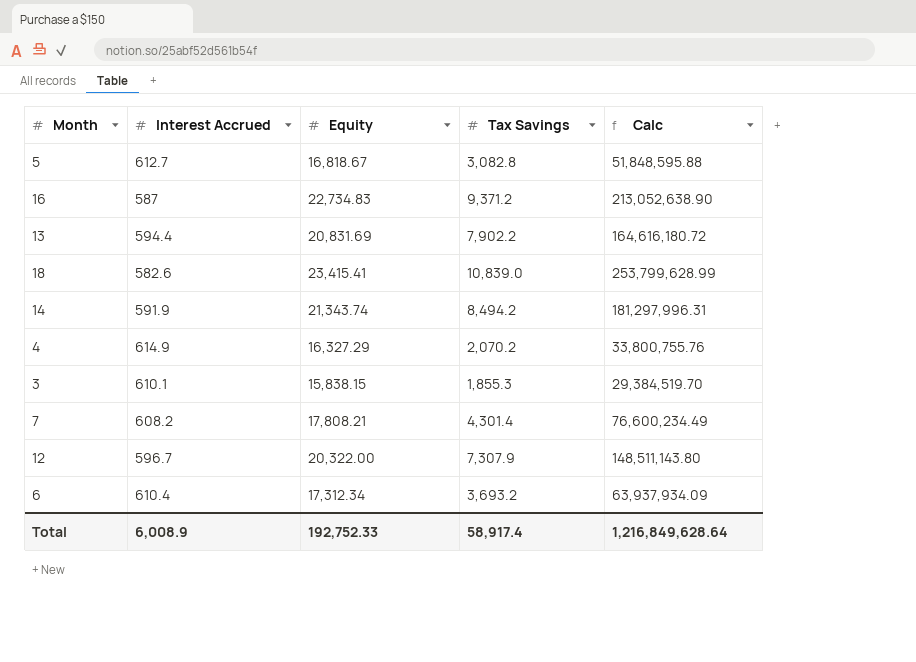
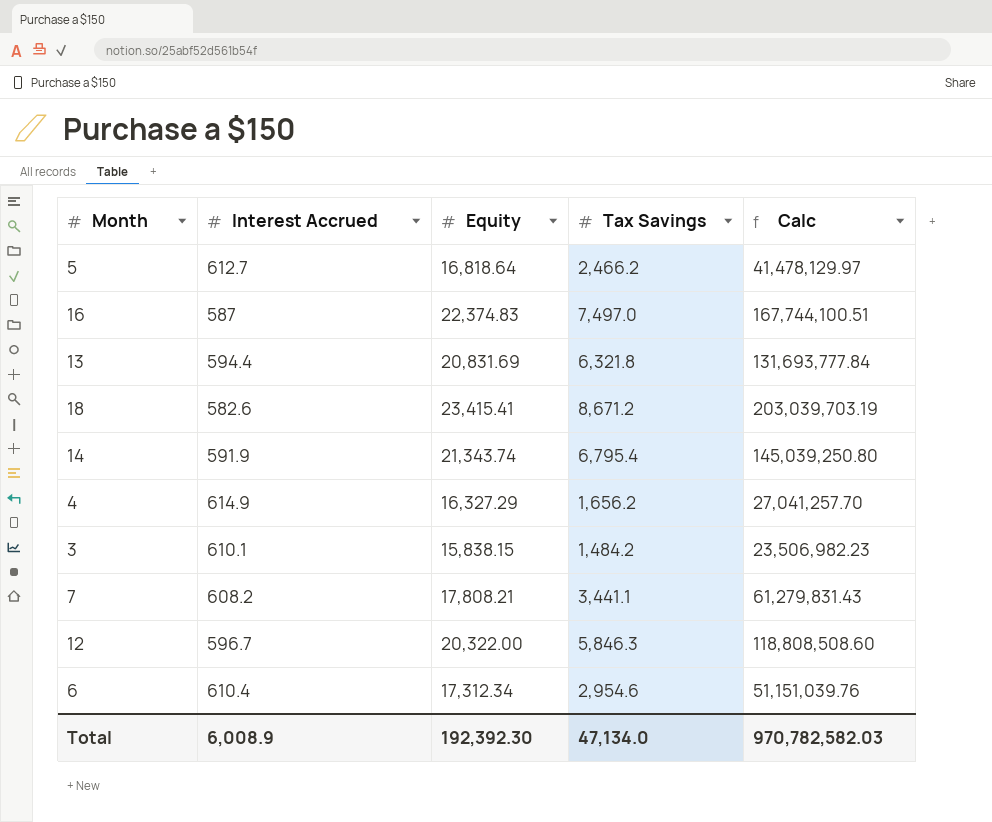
5 | Equity: 16,818.67 -> 16,818.64
5 | Tax Savings: 3,082.8 -> 2,466.2
5 | Calc: 51,848,595.88 -> 41,478,129.97
16 | Equity: 22,734.83 -> 22,374.83
16 | Tax Savings: 9,371.2 -> 7,497.0
16 | Calc: 213,052,638.90 -> 167,744,100.51
13 | Tax Savings: 7,902.2 -> 6,321.8
13 | Calc: 164,616,180.72 -> 131,693,777.84
18 | Tax Savings: 10,839.0 -> 8,671.2
18 | Calc: 253,799,628.99 -> 203,039,703.19
14 | Tax Savings: 8,494.2 -> 6,795.4
14 | Calc: 181,297,996.31 -> 145,039,250.80
4 | Tax Savings: 2,070.2 -> 1,656.2
4 | Calc: 33,800,755.76 -> 27,041,257.70
3 | Tax Savings: 1,855.3 -> 1,484.2
3 | Calc: 29,384,519.70 -> 23,506,982.23
7 | Tax Savings: 4,301.4 -> 3,441.1
7 | Calc: 76,600,234.49 -> 61,279,831.43
12 | Tax Savings: 7,307.9 -> 5,846.3
12 | Calc: 148,511,143.80 -> 118,808,508.60
6 | Tax Savings: 3,693.2 -> 2,954.6
6 | Calc: 63,937,934.09 -> 51,151,039.76
Total | Equity: 192,752.33 -> 192,392.30
Total | Tax Savings: 58,917.4 -> 47,134.0
Total | Calc: 1,216,849,628.64 -> 970,782,582.03

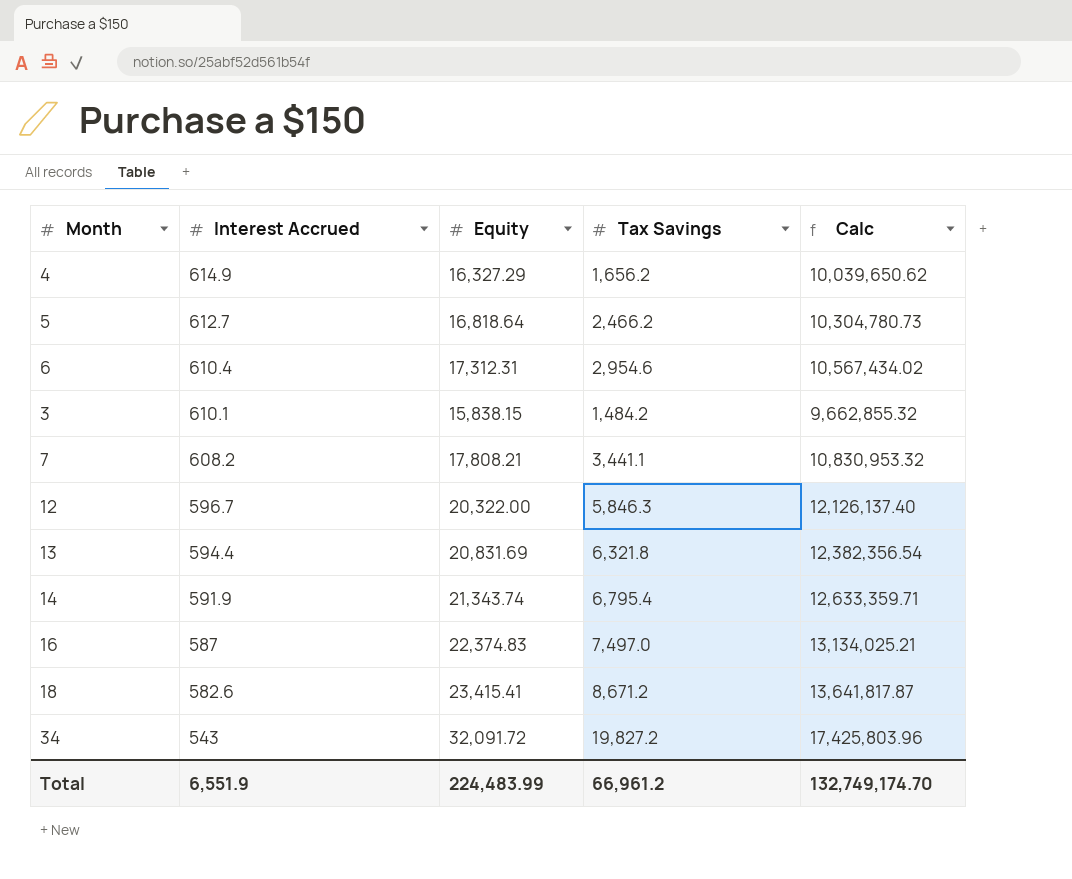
row order: none -> Interest Accrued descending
column Calc | formula: [Equity] * [Tax Savings] -> [Interest Accrued] * [Equity]
6 | Equity: 17,312.34 -> 17,312.31
row 34: none -> 543 | 32,091.72 | 19,827.2 | 17,425,803.96
Total | Interest Accrued: 6,008.9 -> 6,551.9
Total | Equity: 192,392.30 -> 224,483.99
Total | Tax Savings: 47,134.0 -> 66,961.2
Total | Calc: 970,782,582.03 -> 132,749,174.70

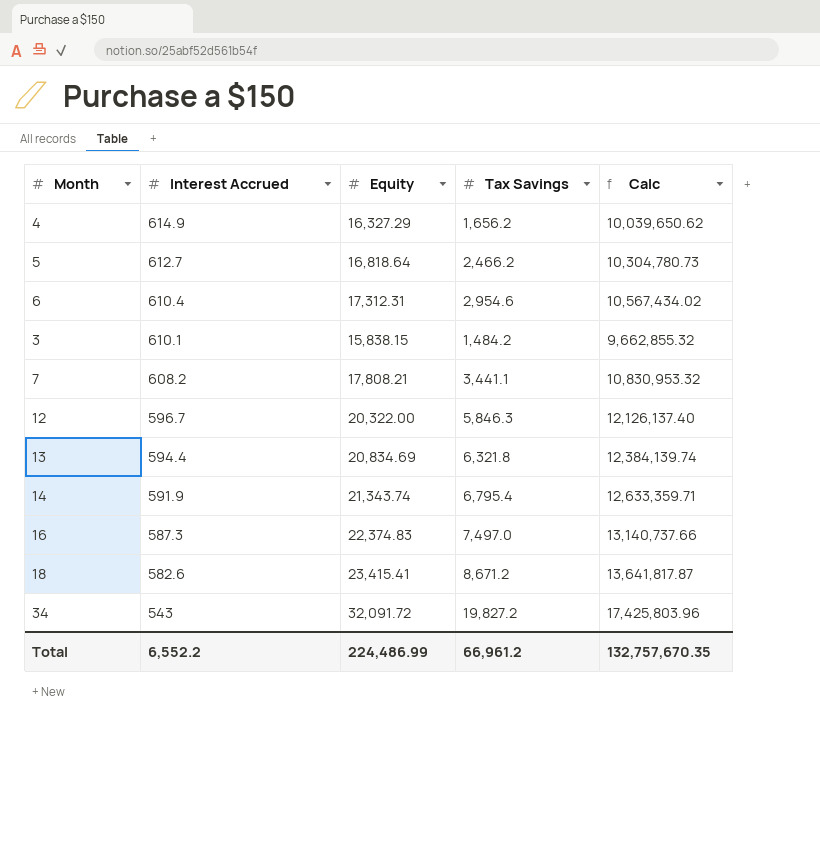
13 | Equity: 20,831.69 -> 20,834.69
13 | Calc: 12,382,356.54 -> 12,384,139.74
16 | Interest Accrued: 587 -> 587.3
16 | Calc: 13,134,025.21 -> 13,140,737.66
Total | Interest Accrued: 6,551.9 -> 6,552.2
Total | Equity: 224,483.99 -> 224,486.99
Total | Calc: 132,749,174.70 -> 132,757,670.35

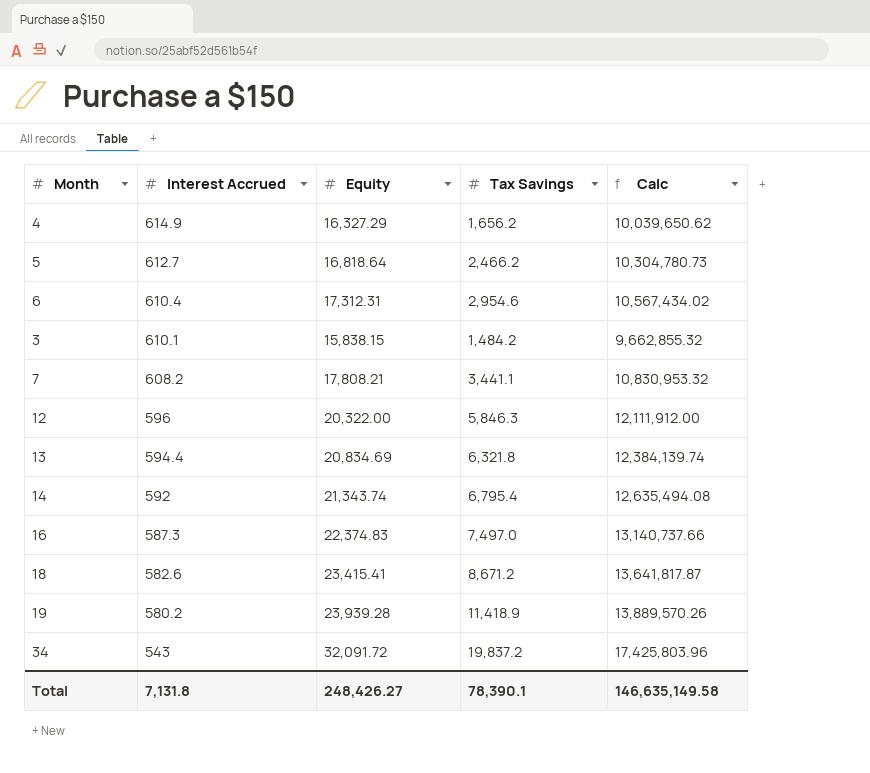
12 | Interest Accrued: 596.7 -> 596
12 | Calc: 12,126,137.40 -> 12,111,912.00
14 | Interest Accrued: 591.9 -> 592
14 | Calc: 12,633,359.71 -> 12,635,494.08
row 19: none -> 580.2 | 23,939.28 | 11,418.9 | 13,889,570.26
34 | Tax Savings: 19,827.2 -> 19,837.2
Total | Interest Accrued: 6,552.2 -> 7,131.8
Total | Equity: 224,486.99 -> 248,426.27
Total | Tax Savings: 66,961.2 -> 78,390.1
Total | Calc: 132,757,670.35 -> 146,635,149.58

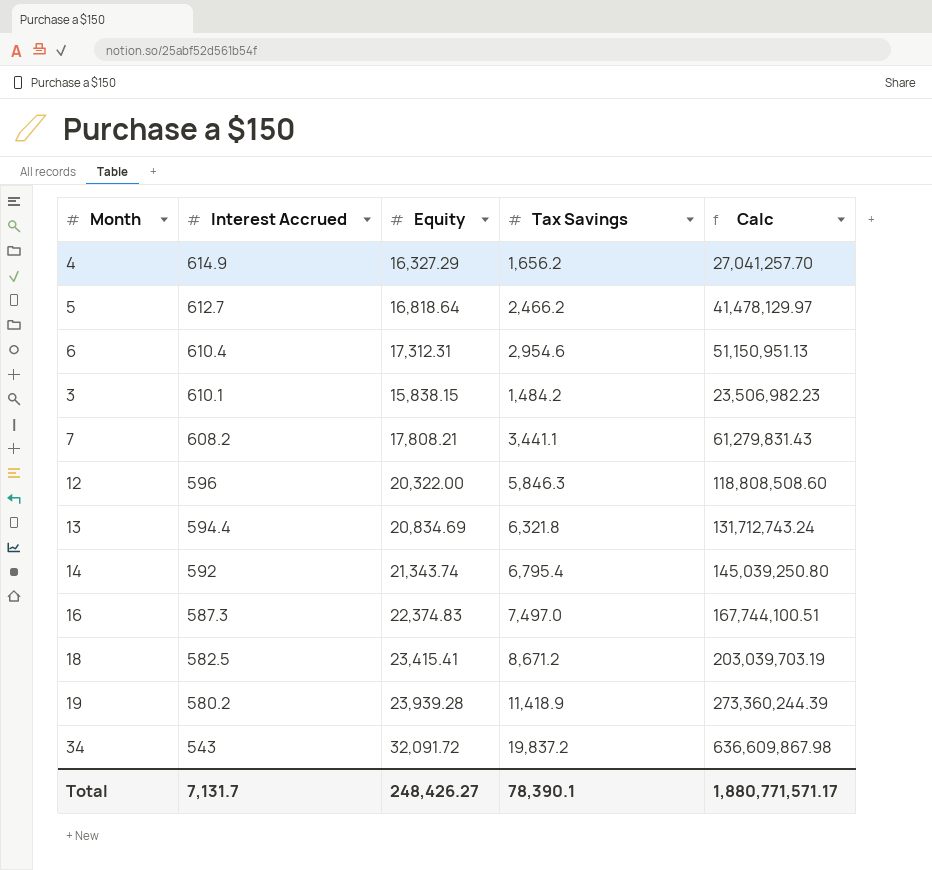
column Calc | formula: [Interest Accrued] * [Equity] -> [Equity] * [Tax Savings]
18 | Interest Accrued: 582.6 -> 582.5
Total | Interest Accrued: 7,131.8 -> 7,131.7
Total | Calc: 146,635,149.58 -> 1,880,771,571.17

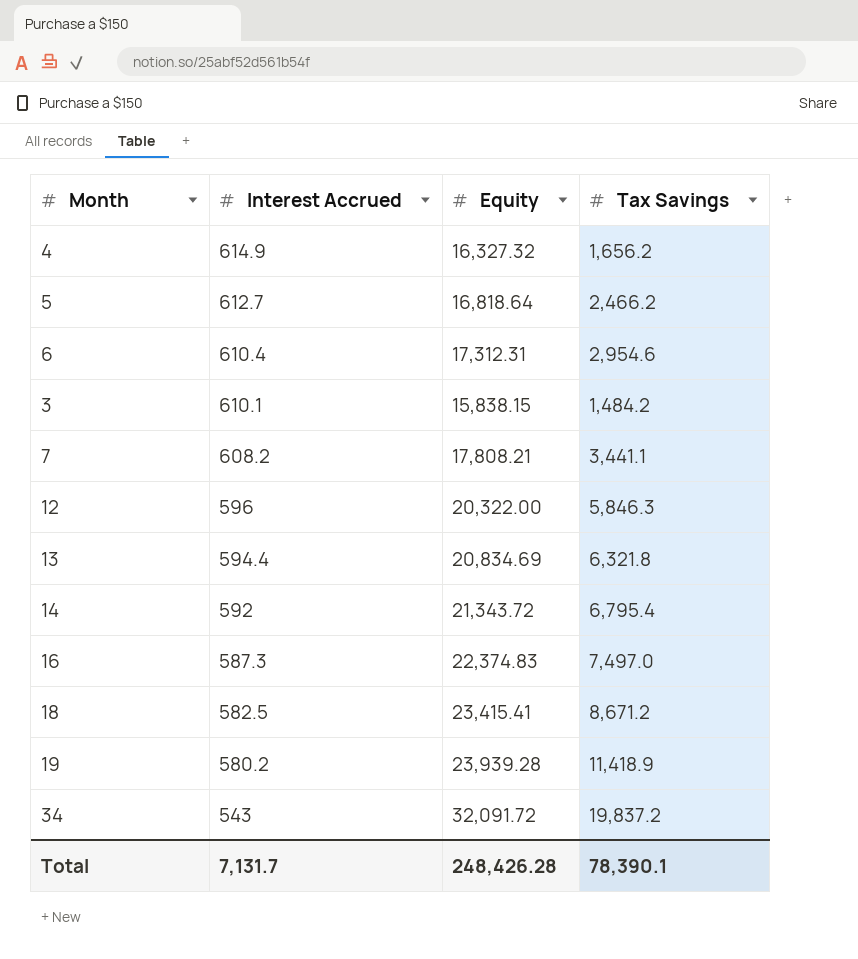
column Calc | formula: [Equity] * [Tax Savings] -> none
4 | Equity: 16,327.29 -> 16,327.32
14 | Equity: 21,343.74 -> 21,343.72
Total | Equity: 248,426.27 -> 248,426.28

